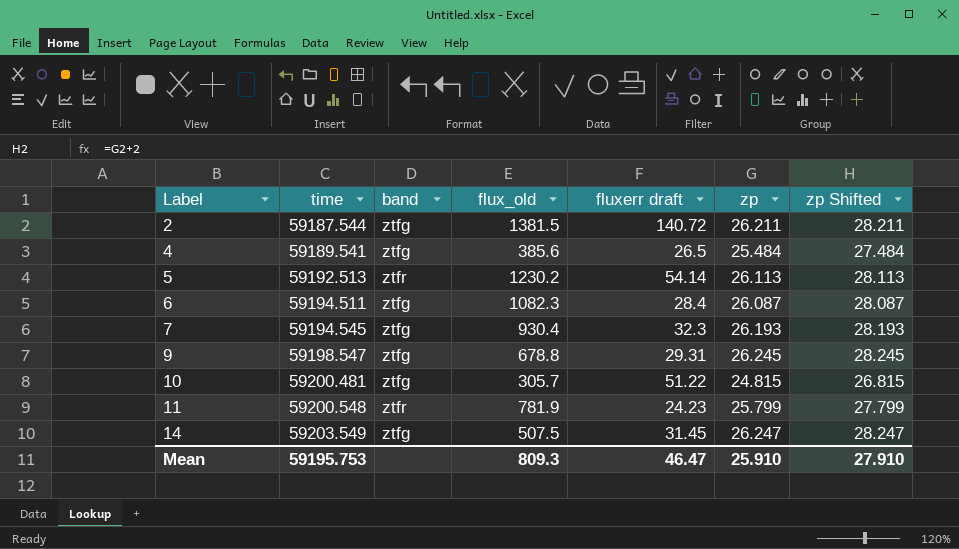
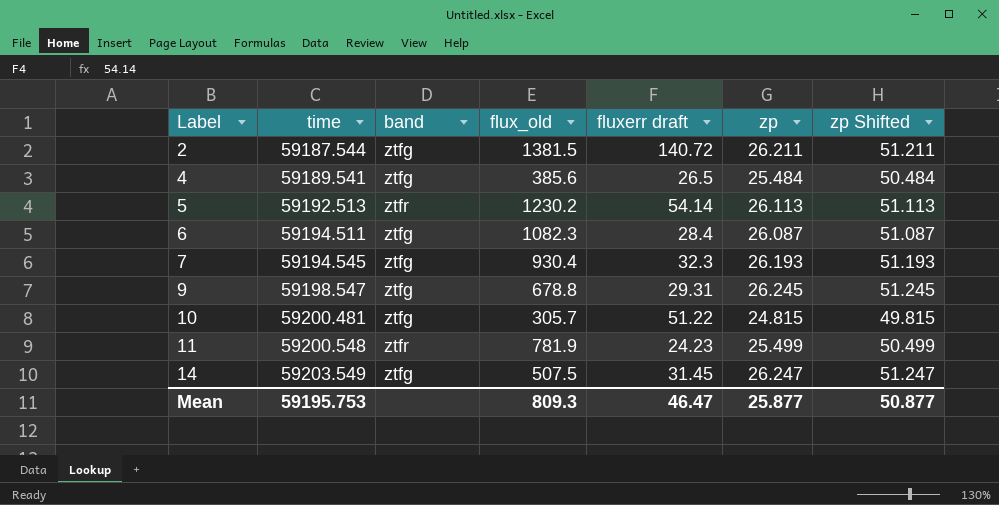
column zp Shifted | formula: [zp] + 2 -> [zp] + 25
11 | zp: 25.799 -> 25.499
Mean | zp: 25.910 -> 25.877
Mean | zp Shifted: 27.910 -> 50.877

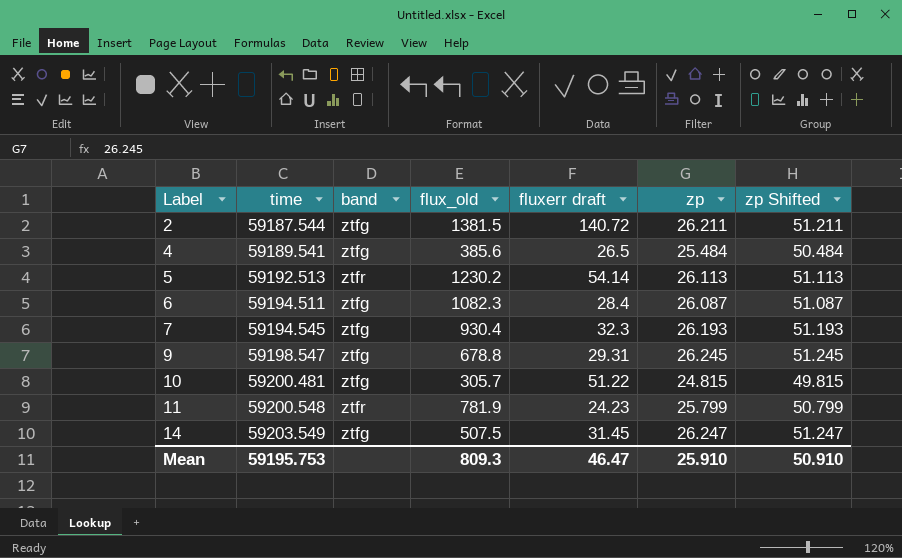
11 | zp: 25.499 -> 25.799
11 | zp Shifted: 50.499 -> 50.799
Mean | zp: 25.877 -> 25.910
Mean | zp Shifted: 50.877 -> 50.910

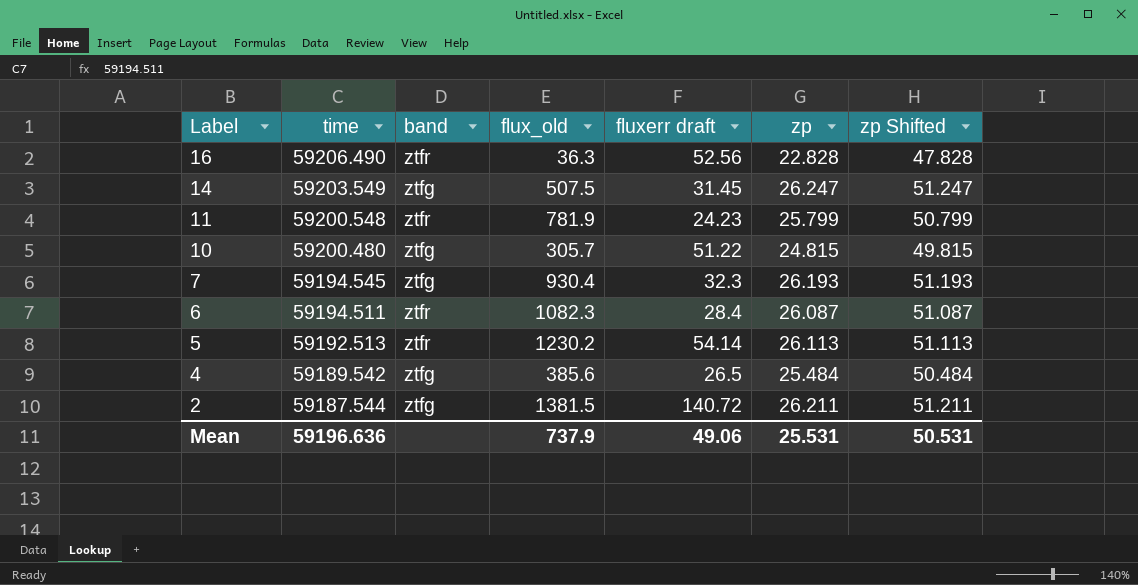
row order: Label ascending -> Label descending
row 9: 59198.547 | ztfg | 678.8 | 29.31 | 26.245 | 51.245 -> none
row 16: none -> 59206.490 | ztfr | 36.3 | 52.56 | 22.828 | 47.828
10 | time: 59200.481 -> 59200.480
6 | band: ztfg -> ztfr
4 | time: 59189.541 -> 59189.542
Mean | time: 59195.753 -> 59196.636
Mean | flux_old: 809.3 -> 737.9
Mean | fluxerr draft: 46.47 -> 49.06
Mean | zp: 25.910 -> 25.531
Mean | zp Shifted: 50.910 -> 50.531

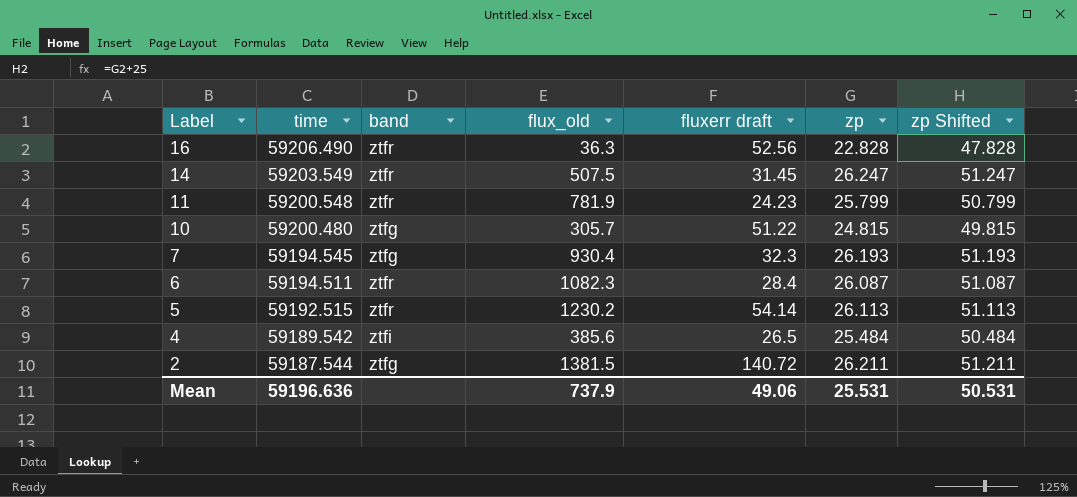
14 | band: ztfg -> ztfr
5 | time: 59192.513 -> 59192.515
4 | band: ztfg -> ztfi

